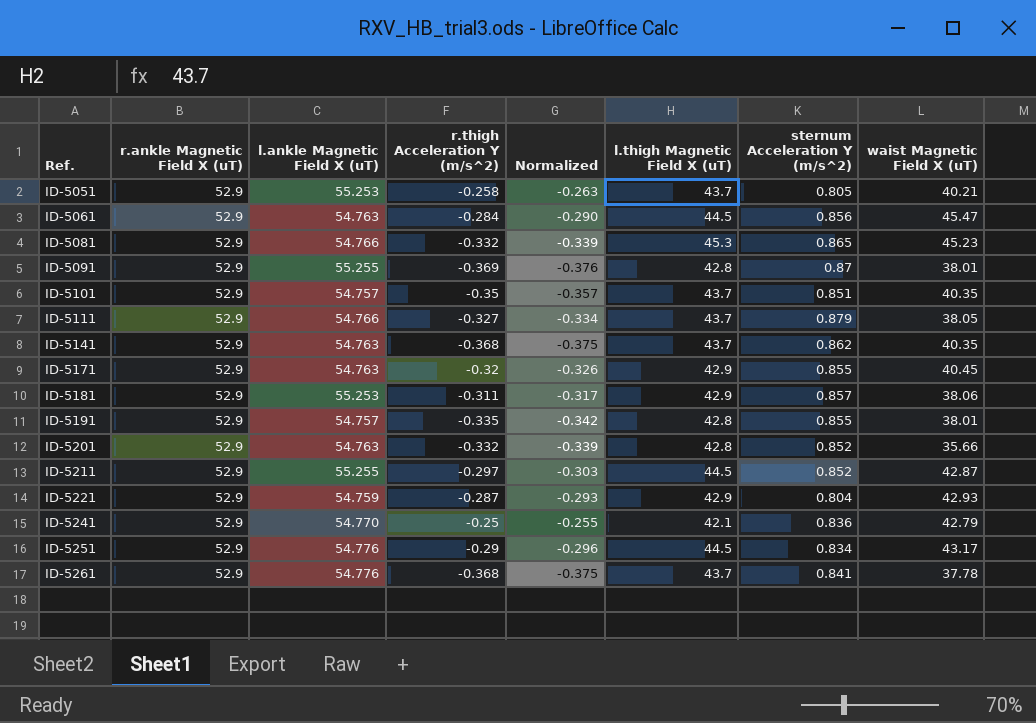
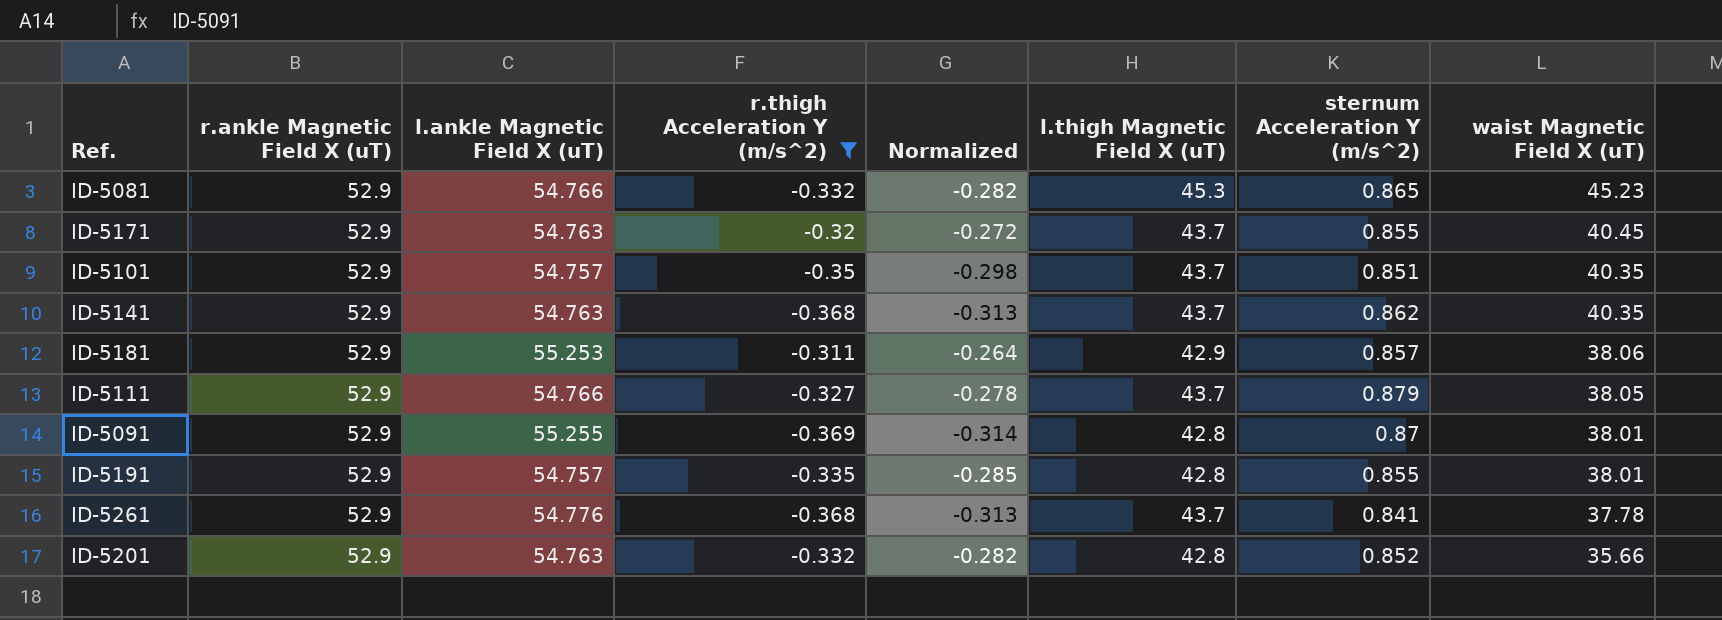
filter: none -> r.thigh Acceleration Y (m/s^2) <= -0.311
row order: Ref. ascending -> waist Magnetic Field X (uT) descending
column Normalized | formula: [r.thigh Acceleration Y (m/s^2)] * 1.02 -> [r.thigh Acceleration Y (m/s^2)] * 0.85
ID-5171 | l.thigh Magnetic Field X (uT): 42.9 -> 43.7

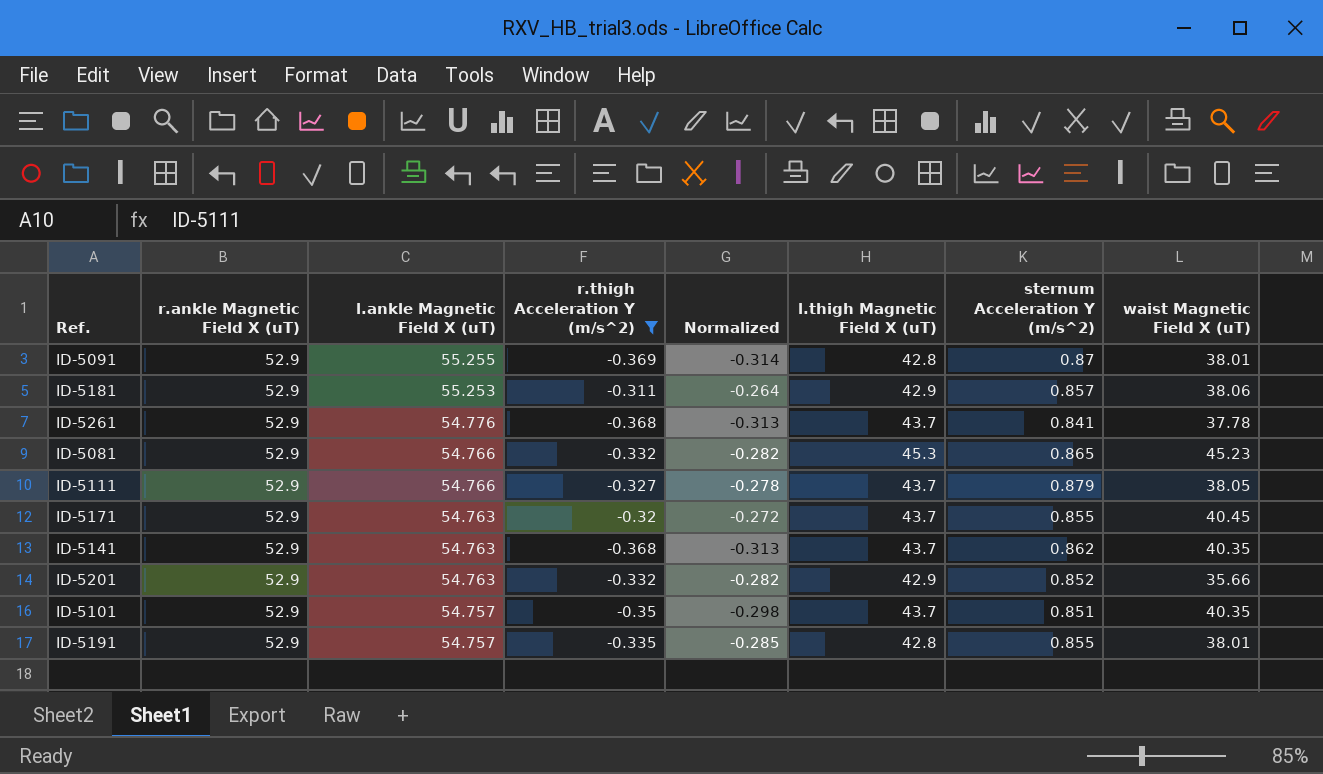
row order: waist Magnetic Field X (uT) descending -> l.ankle Magnetic Field X (uT) descending
ID-5201 | l.thigh Magnetic Field X (uT): 42.8 -> 42.9

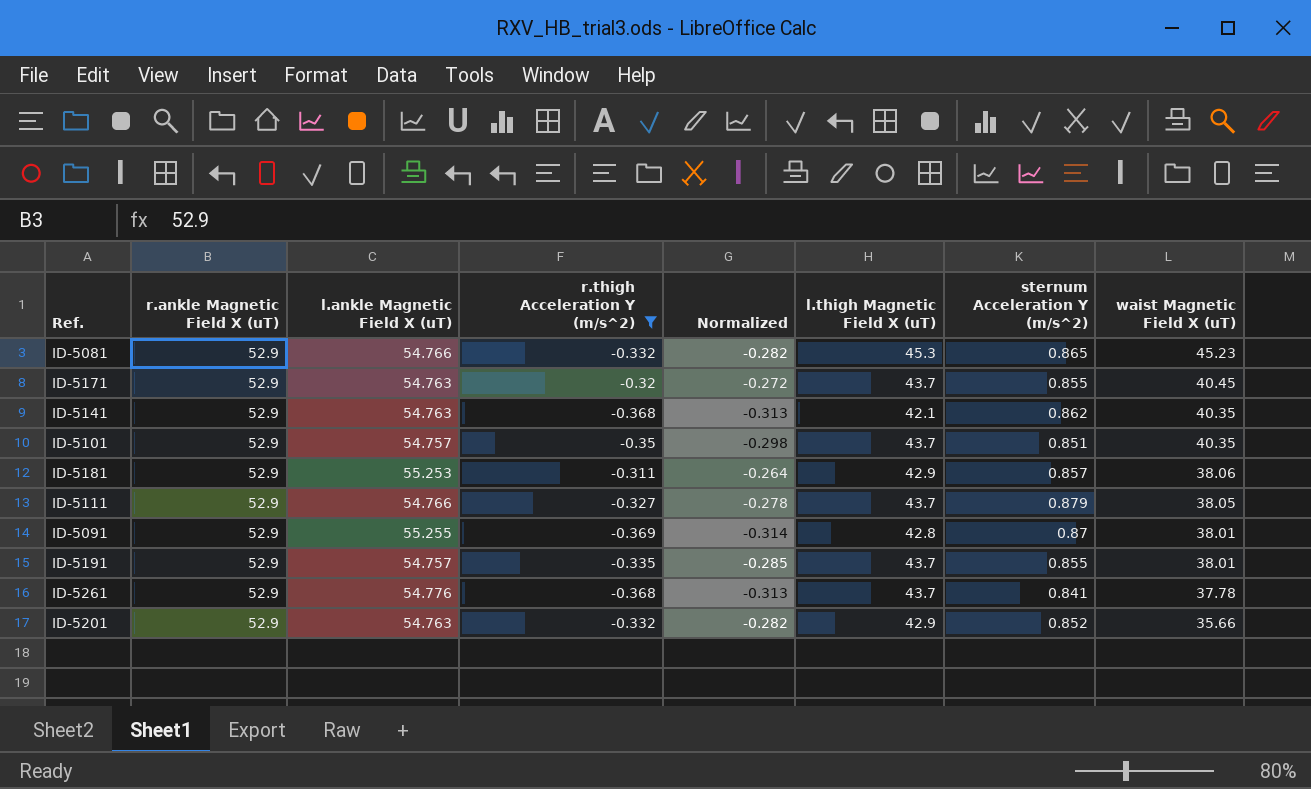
row order: l.ankle Magnetic Field X (uT) descending -> waist Magnetic Field X (uT) descending
ID-5141 | l.thigh Magnetic Field X (uT): 43.7 -> 42.1
ID-5191 | l.thigh Magnetic Field X (uT): 42.8 -> 43.7

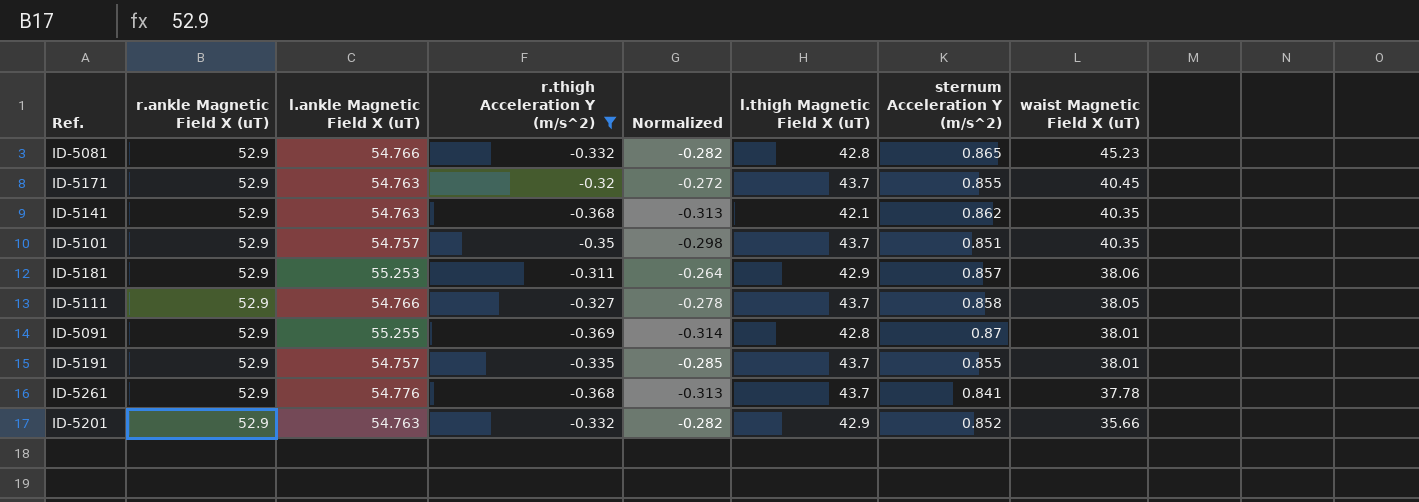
ID-5081 | l.thigh Magnetic Field X (uT): 45.3 -> 42.8
ID-5111 | sternum Acceleration Y (m/s^2): 0.879 -> 0.858

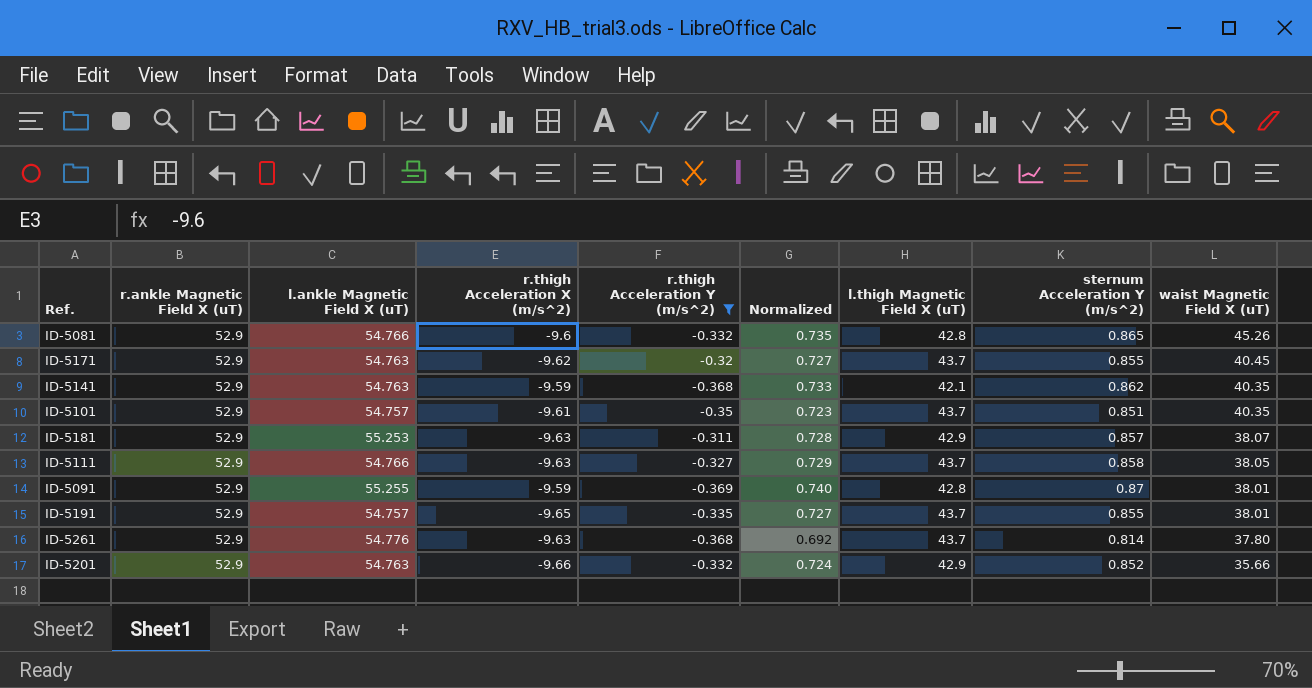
column r.thigh Acceleration X (m/s^2) | position: none -> 4
column Normalized | formula: [r.thigh Acceleration Y (m/s^2)] * 0.85 -> [sternum Acceleration Y (m/s^2)] * 0.85
ID-5081 | waist Magnetic Field X (uT): 45.23 -> 45.26
ID-5181 | waist Magnetic Field X (uT): 38.06 -> 38.07
ID-5261 | sternum Acceleration Y (m/s^2): 0.841 -> 0.814
ID-5261 | waist Magnetic Field X (uT): 37.78 -> 37.80

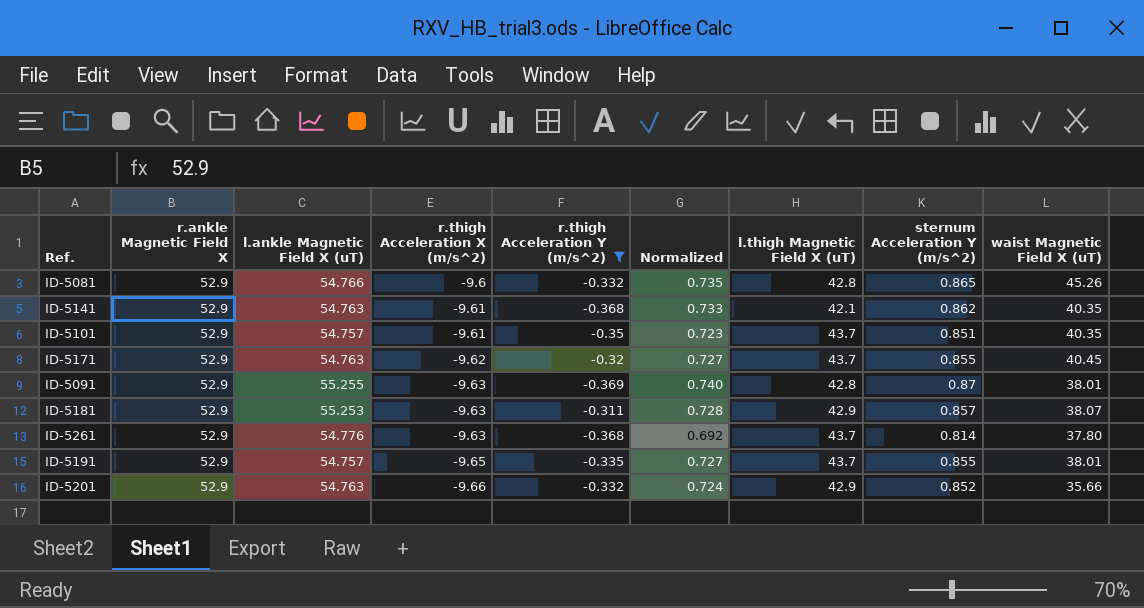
row order: waist Magnetic Field X (uT) descending -> r.thigh Acceleration X (m/s^2) descending
column name: r.ankle Magnetic Field X (uT) -> r.ankle Magnetic Field X
row ID-5111: 52.9 | 54.766 | -9.63 | -0.327 | 0.729 | 43.7 | 0.858 | 38.05 -> none
ID-5141 | r.thigh Acceleration X (m/s^2): -9.59 -> -9.61
ID-5091 | r.thigh Acceleration X (m/s^2): -9.59 -> -9.63

